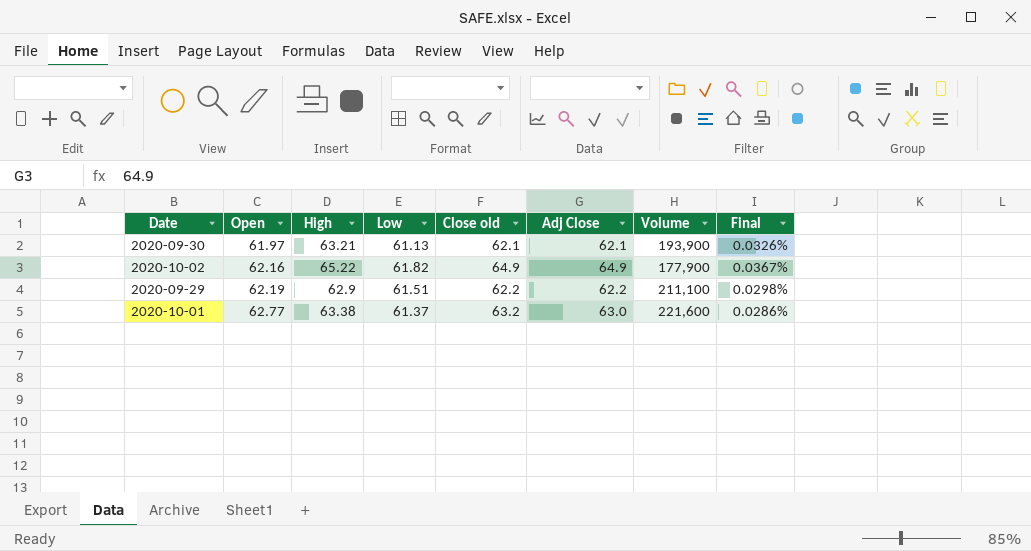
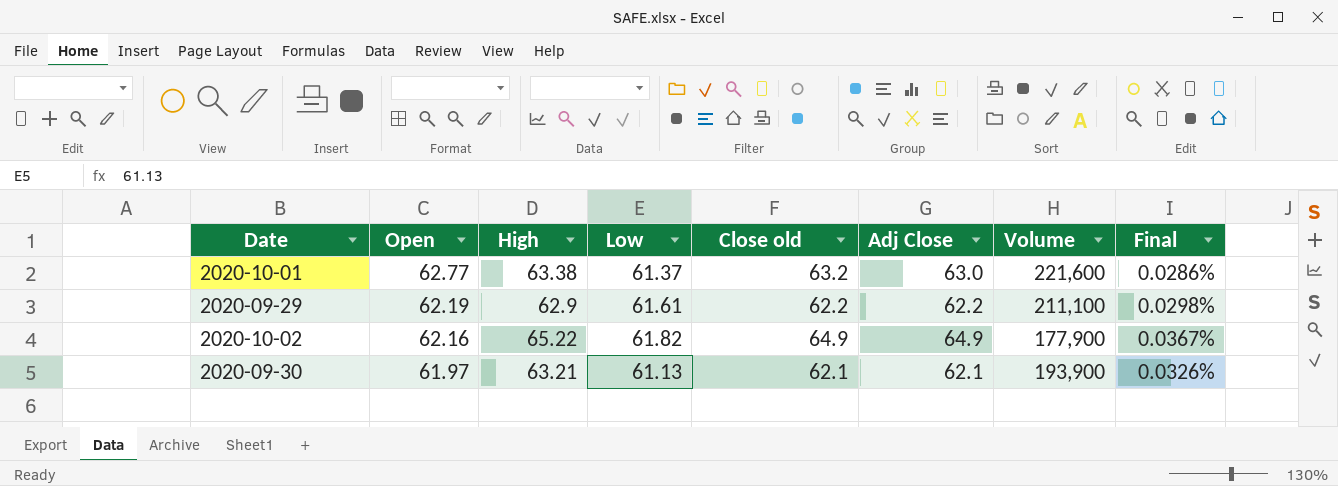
row order: Open ascending -> Open descending
2020-09-29 | Low: 61.51 -> 61.61

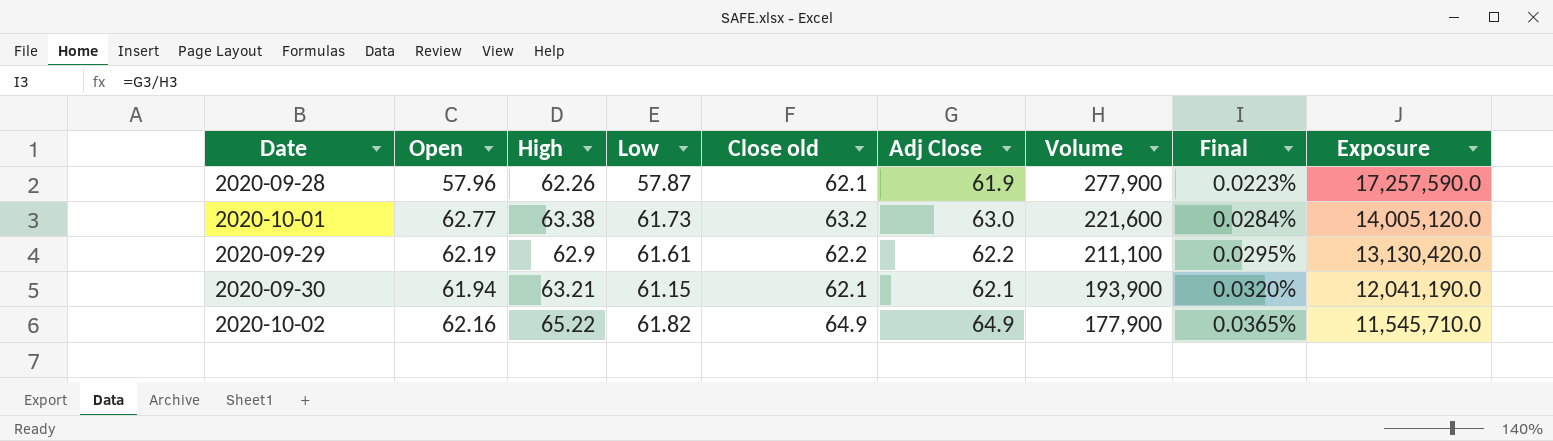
row order: Open descending -> Volume descending
column Final | formula: [High] / [Volume] -> [Adj Close] / [Volume]
column Exposure | formula: none -> [Close old] * [Volume]
row 2020-09-28: none -> 57.96 | 62.26 | 57.87 | 62.1 | 61.9 | 277,900 | 0.0223% | 17,257,590.0
2020-10-01 | Low: 61.37 -> 61.73
2020-09-30 | Open: 61.97 -> 61.94
2020-09-30 | Low: 61.13 -> 61.15

